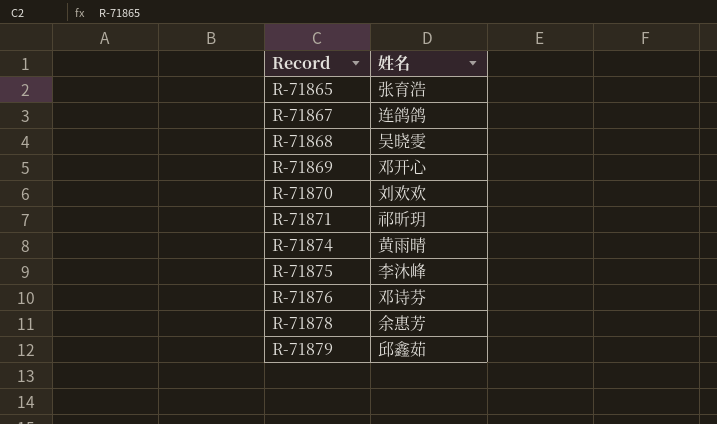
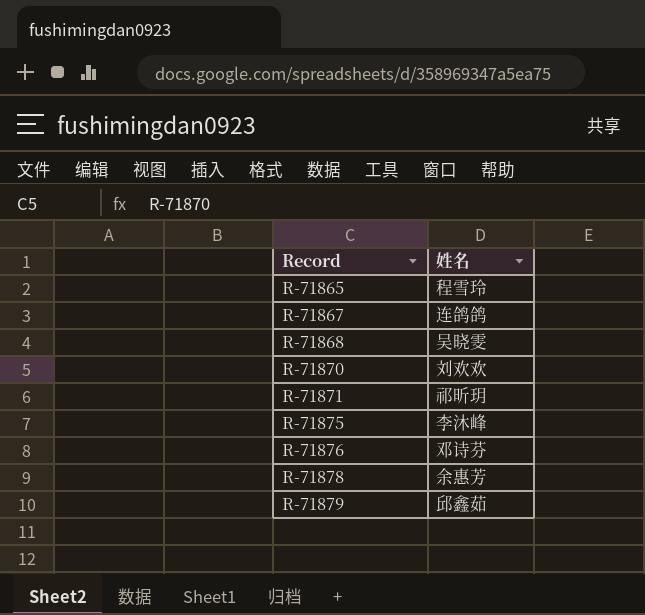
row R-71869: 邓开心 -> none
row R-71874: 黄雨晴 -> none
R-71865 | 姓名: 张育浩 -> 程雪玲

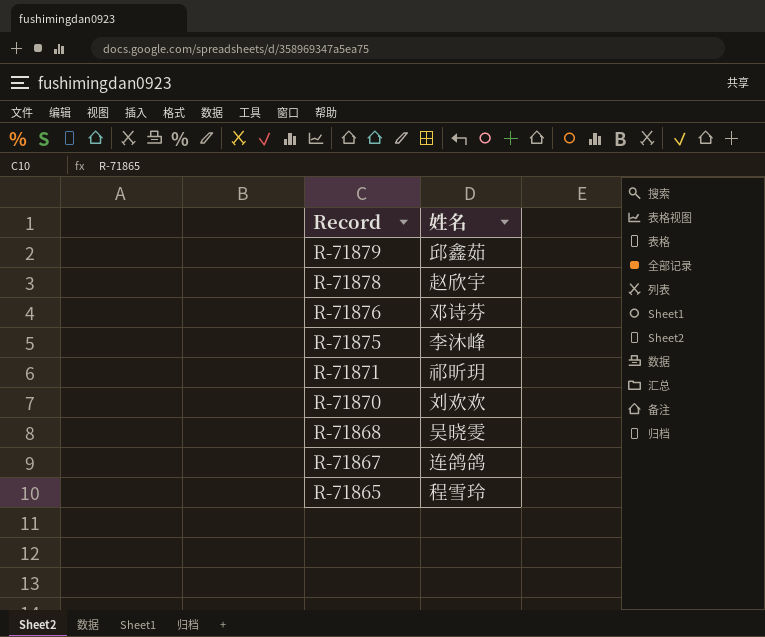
row order: Record ascending -> Record descending
R-71878 | 姓名: 余惠芳 -> 赵欣宇

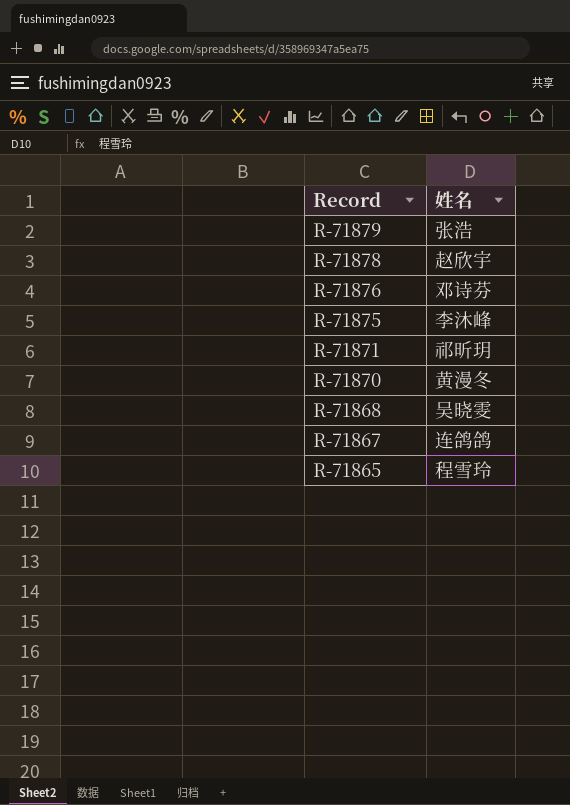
R-71879 | 姓名: 邱鑫茹 -> 张浩
R-71870 | 姓名: 刘欢欢 -> 黄漫冬

